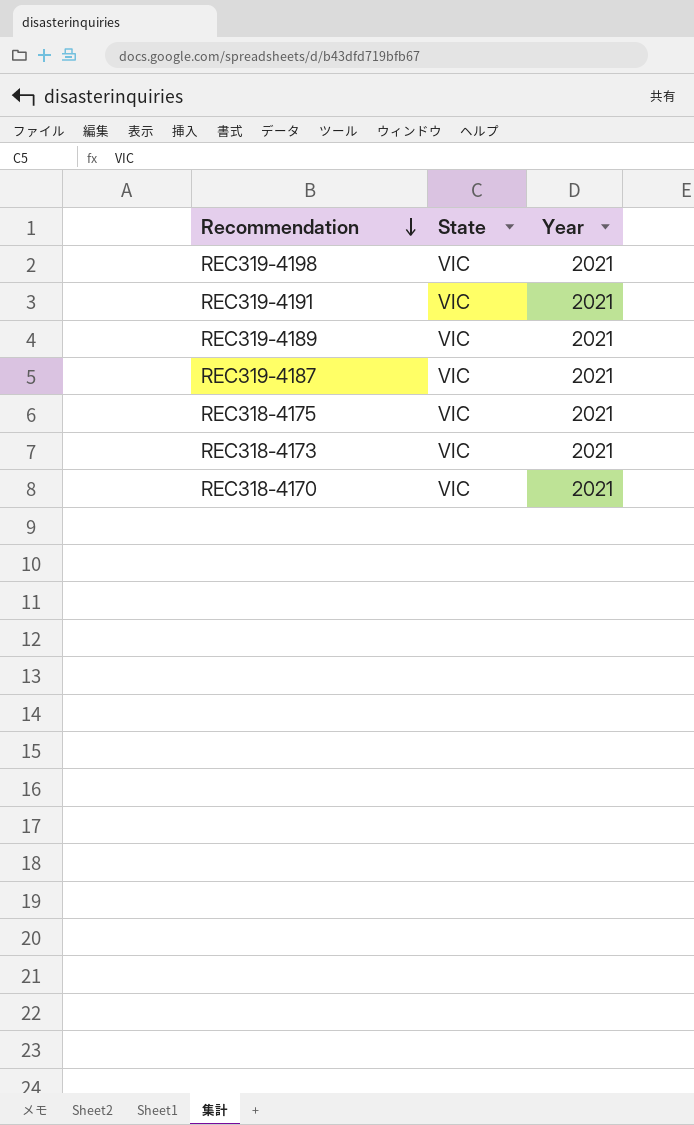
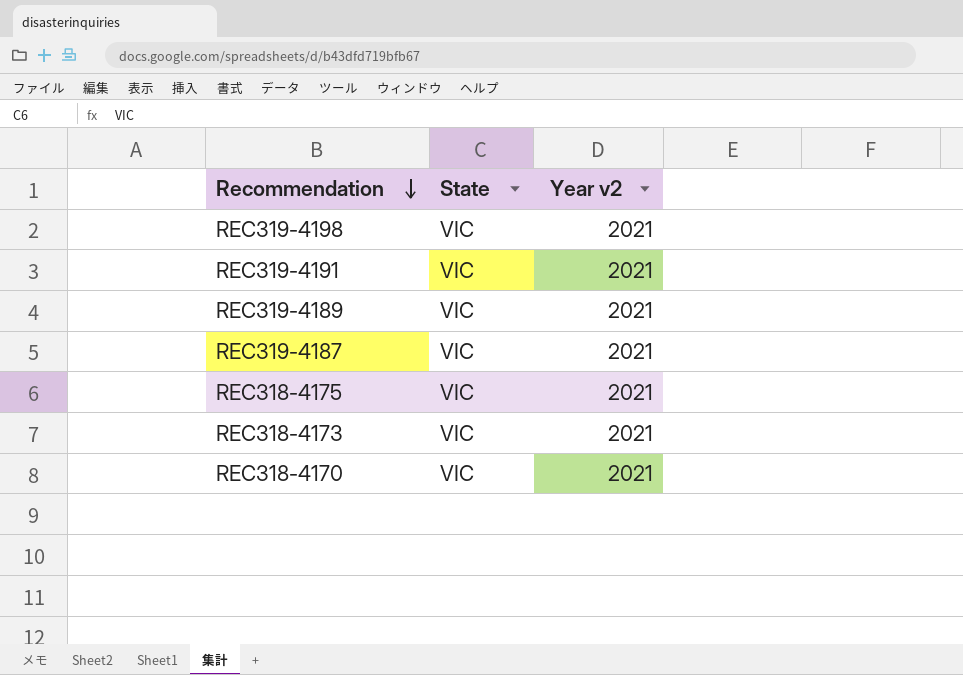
column name: Year -> Year v2

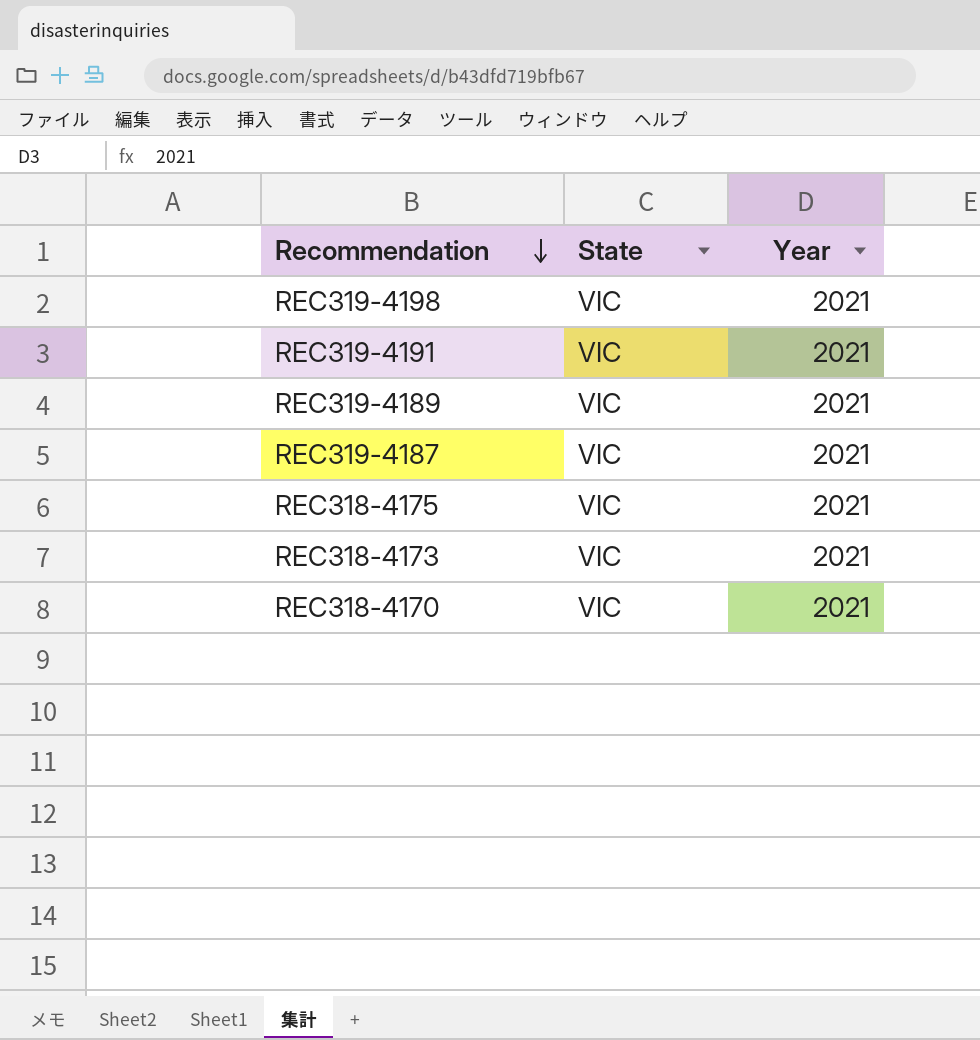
column name: Year v2 -> Year

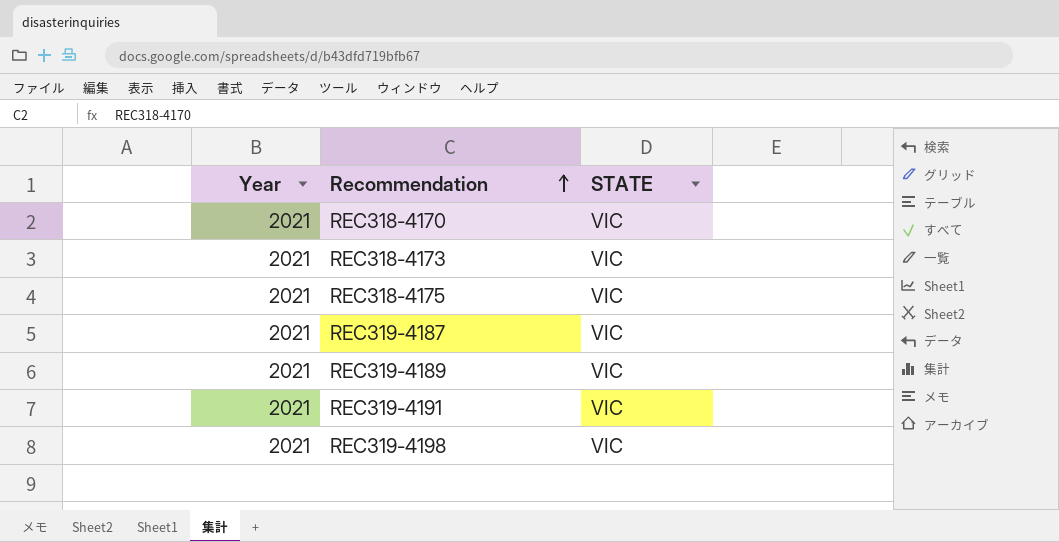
row order: Recommendation descending -> Recommendation ascending
column Year | position: 3 -> 1
column name: State -> STATE

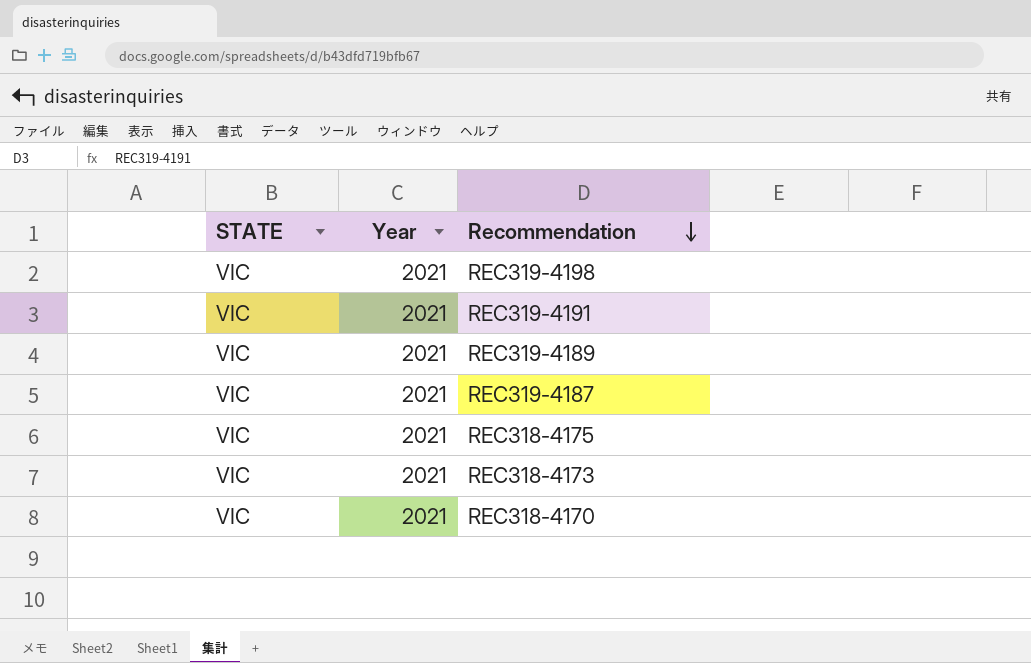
row order: Recommendation ascending -> Recommendation descending
column STATE | position: 3 -> 1

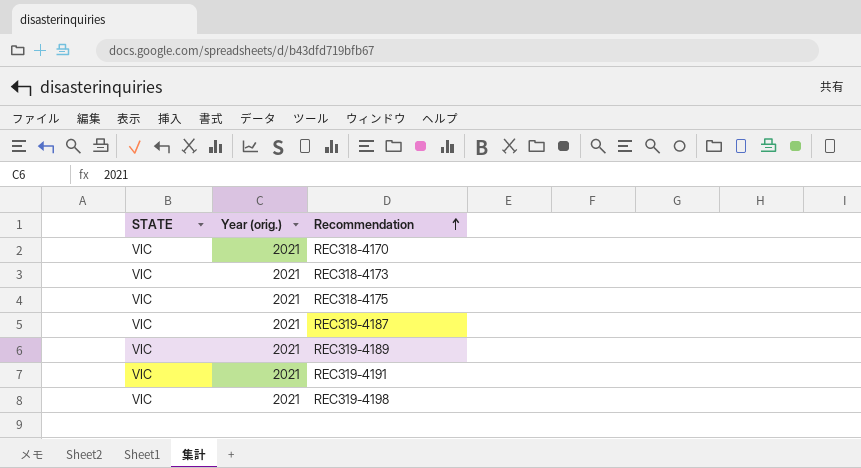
row order: Recommendation descending -> Recommendation ascending
column name: Year -> Year (orig.)

